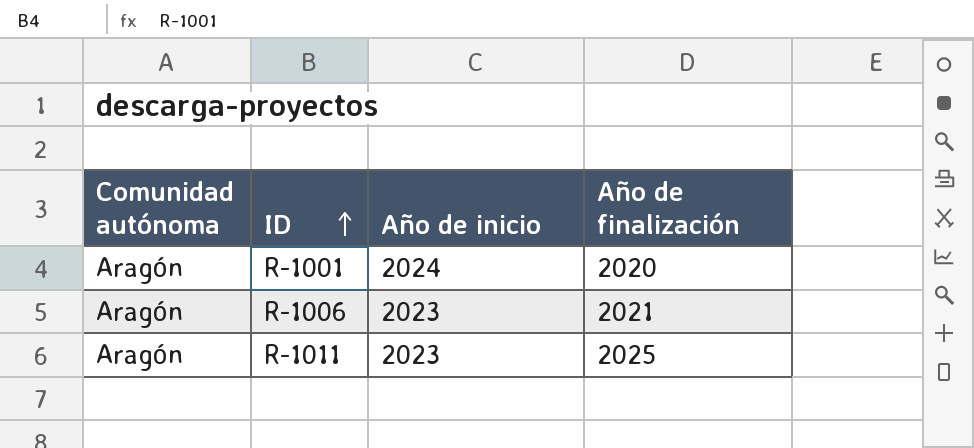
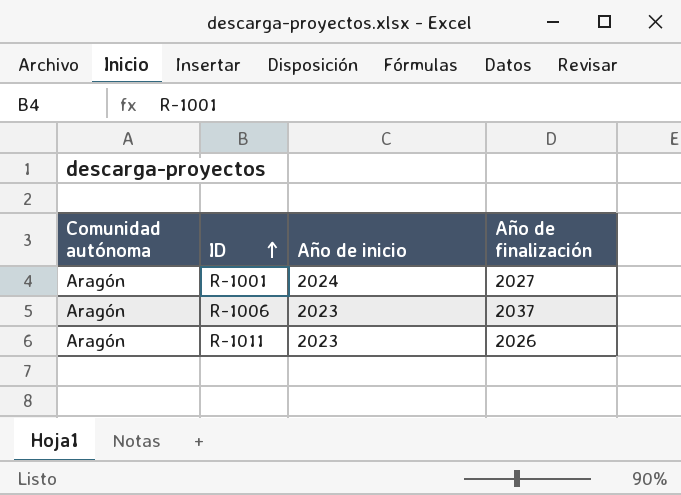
R-1001 | Año de finalización: 2020 -> 2027
R-1006 | Año de finalización: 2021 -> 2037
R-1011 | Año de finalización: 2025 -> 2026

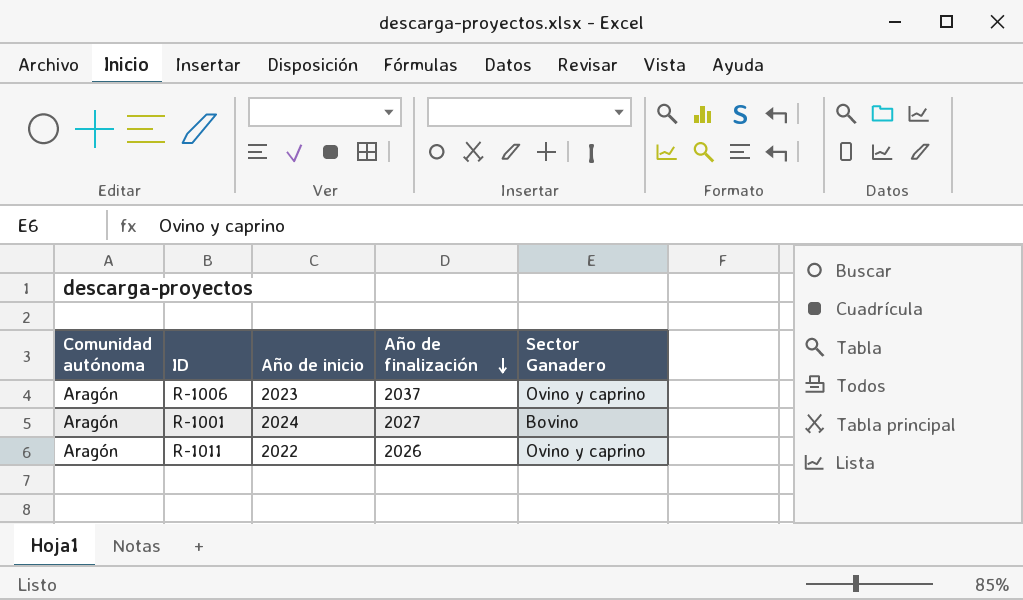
row order: ID ascending -> Año de finalización descending
column Sector Ganadero | position: none -> 5
R-1011 | Año de inicio: 2023 -> 2022

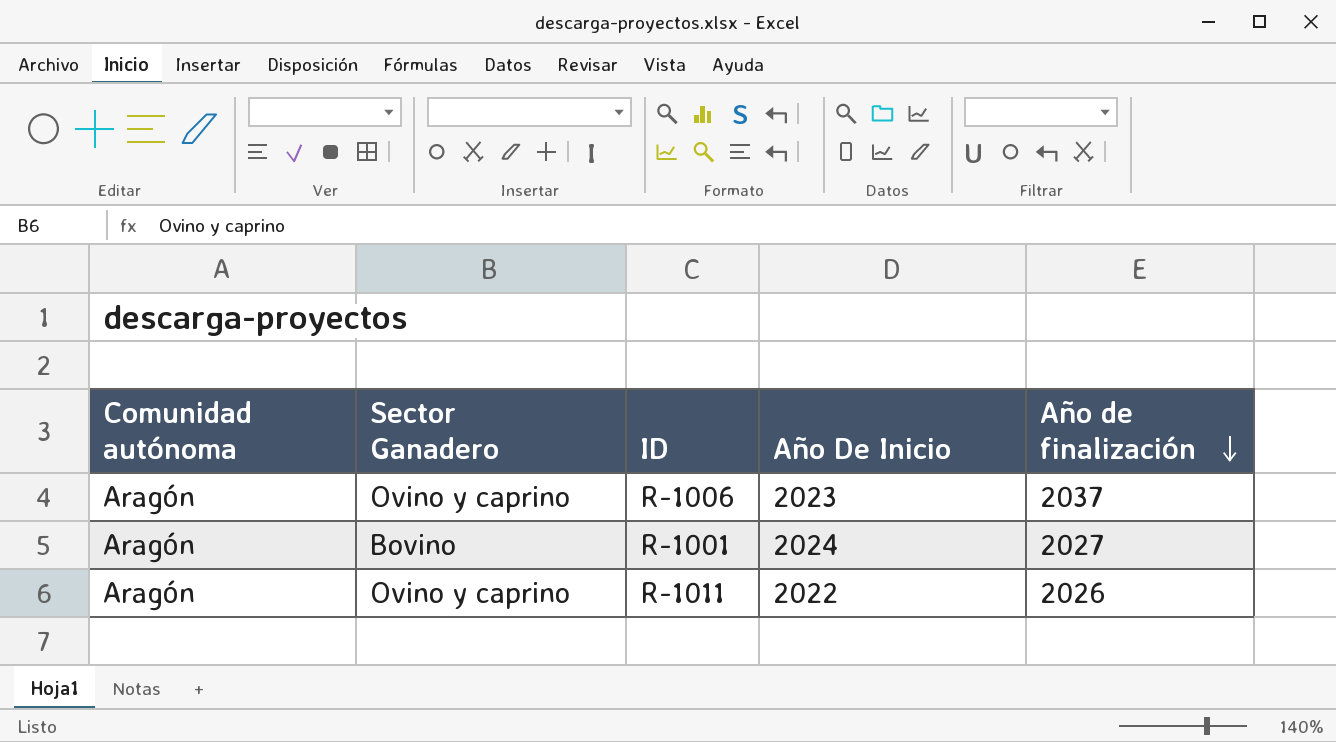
column Sector Ganadero | position: 5 -> 2
column name: Año de inicio -> Año De Inicio

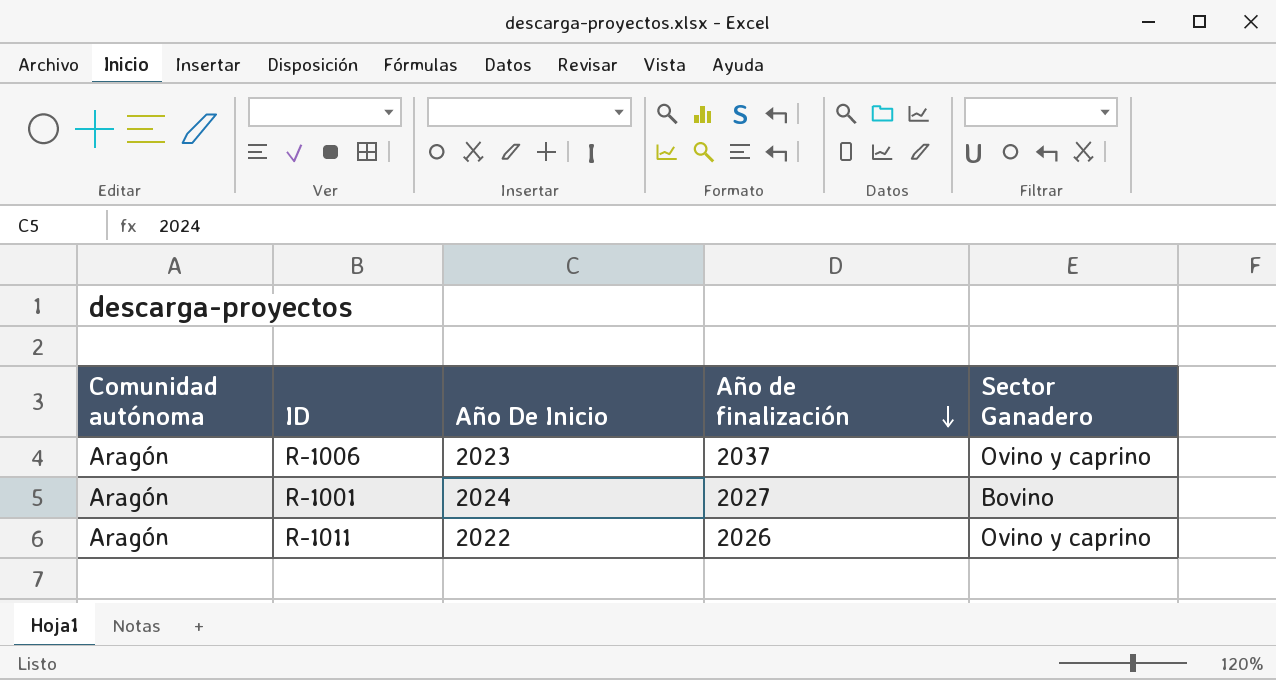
column Sector Ganadero | position: 2 -> 5

